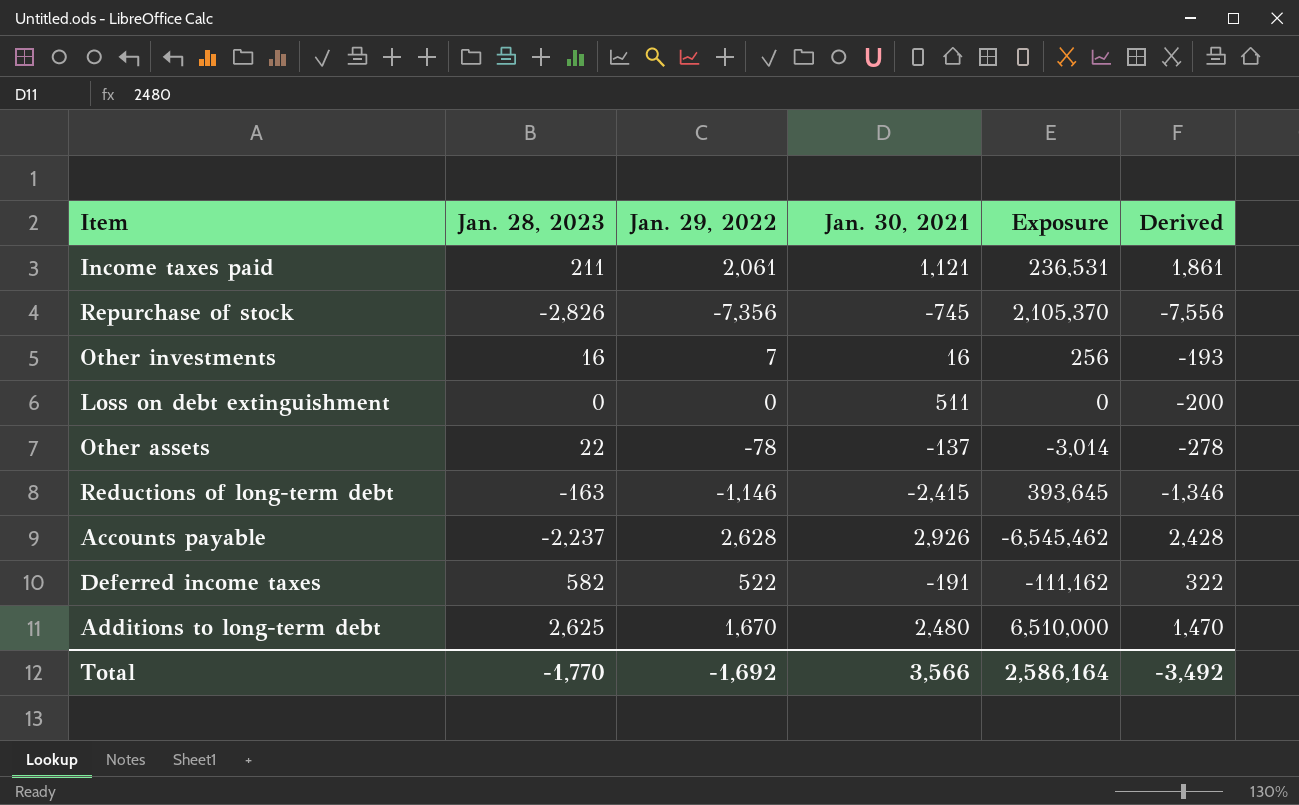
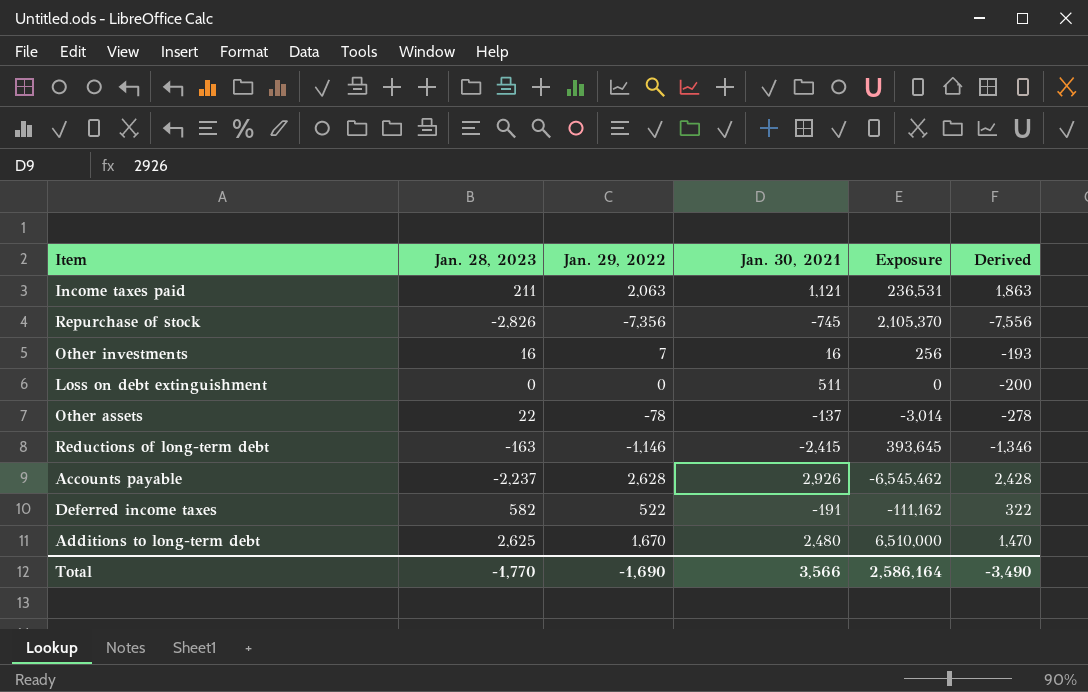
Income taxes paid | Jan. 29, 2022: 2,061 -> 2,063
Income taxes paid | Derived: 1,861 -> 1,863
Total | Jan. 29, 2022: -1,692 -> -1,690
Total | Derived: -3,492 -> -3,490

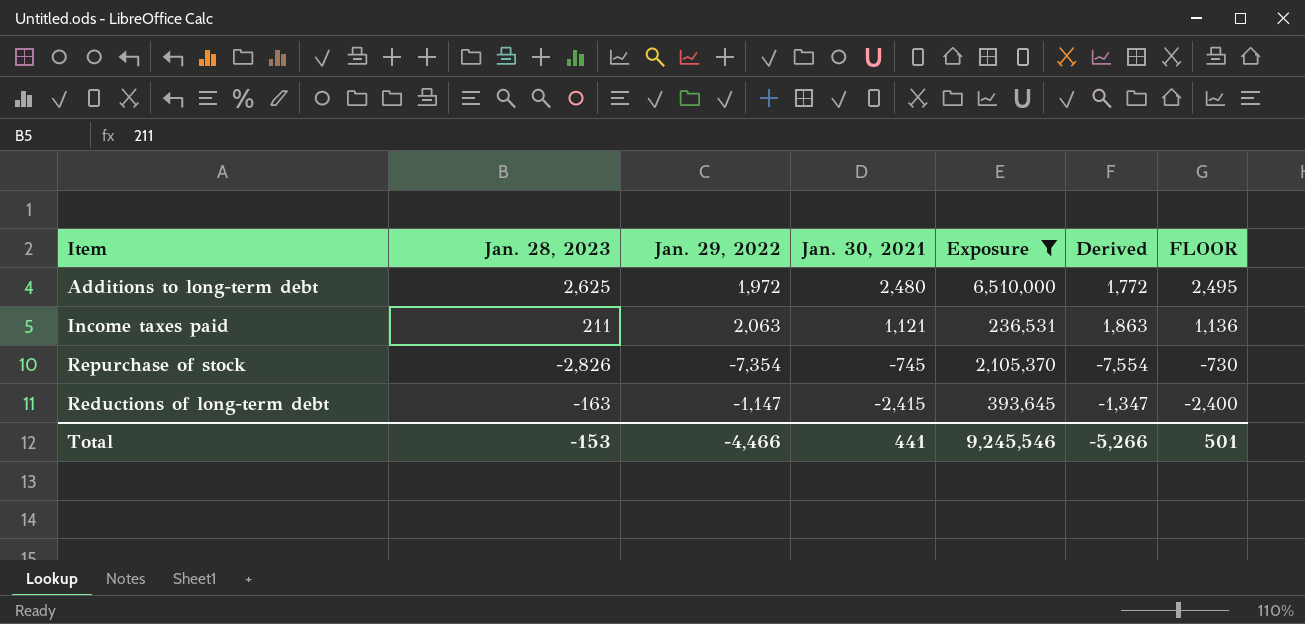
filter: none -> Exposure >= 236,531
row order: none -> Jan. 30, 2021 descending
column FLOOR | formula: none -> [Jan. 30, 2021] + 15
Additions to long-term debt | Jan. 29, 2022: 1,670 -> 1,972
Additions to long-term debt | Derived: 1,470 -> 1,772
Repurchase of stock | Jan. 29, 2022: -7,356 -> -7,354
Repurchase of stock | Derived: -7,556 -> -7,554
Reductions of long-term debt | Jan. 29, 2022: -1,146 -> -1,147
Reductions of long-term debt | Derived: -1,346 -> -1,347
Total | Jan. 28, 2023: -1,770 -> -153
Total | Jan. 29, 2022: -1,690 -> -4,466
Total | Jan. 30, 2021: 3,566 -> 441
Total | Exposure: 2,586,164 -> 9,245,546
Total | Derived: -3,490 -> -5,266

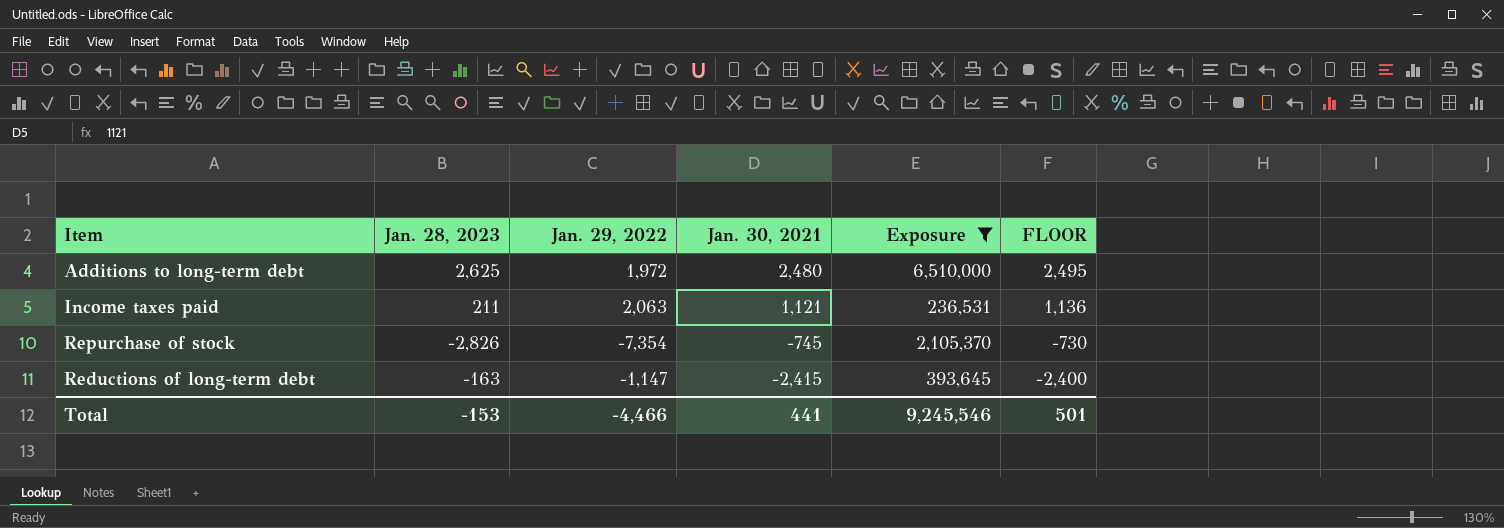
column Derived | formula: [Jan. 29, 2022] - 200 -> none

